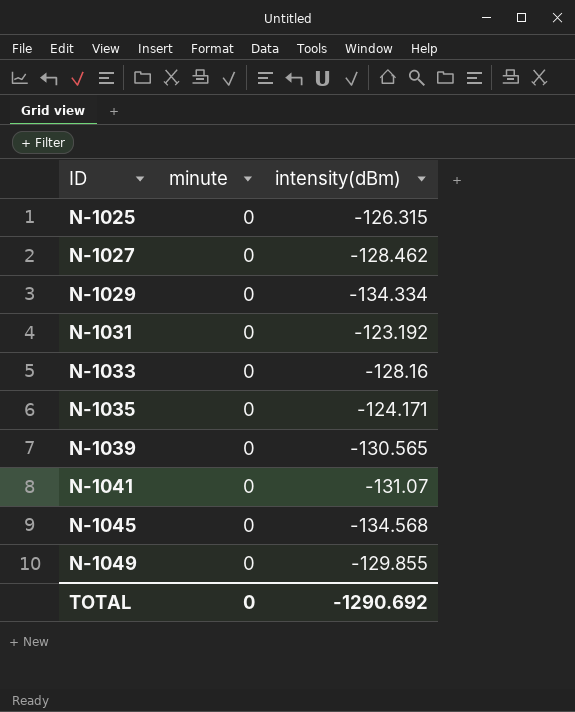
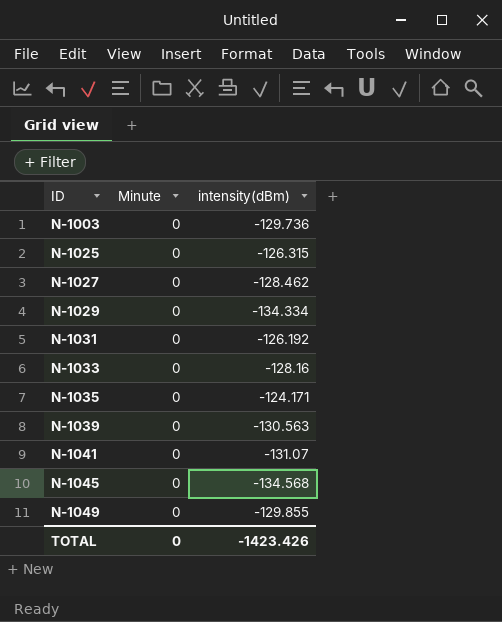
column name: minute -> Minute
row N-1003: none -> 0 | -129.736
N-1031 | intensity(dBm): -123.192 -> -126.192
N-1039 | intensity(dBm): -130.565 -> -130.563
TOTAL | intensity(dBm): -1290.692 -> -1423.426

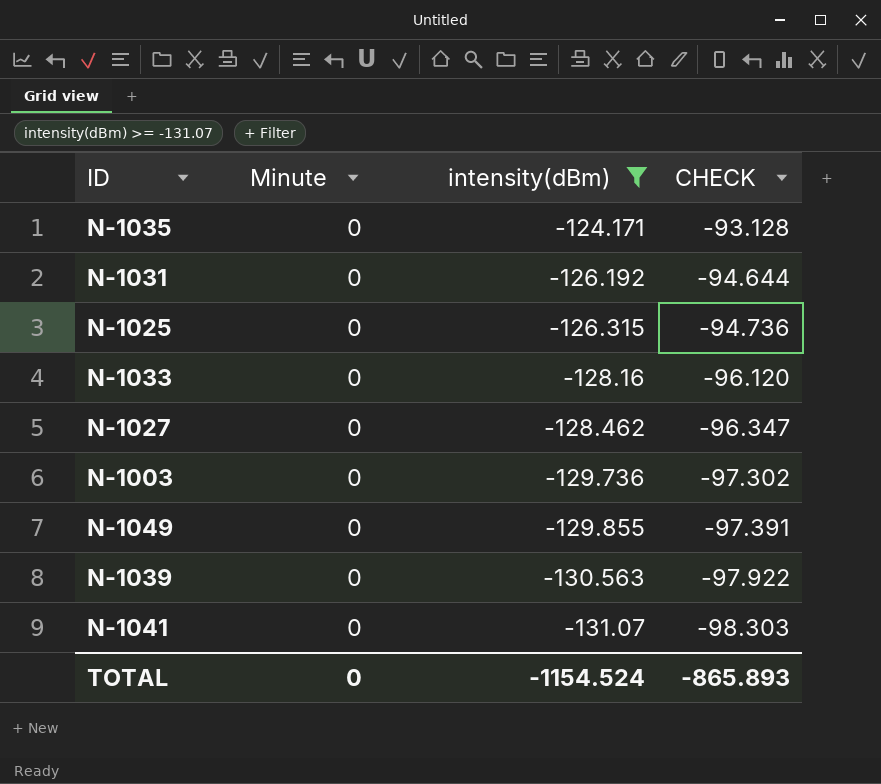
filter: none -> intensity(dBm) >= -131.07
row order: ID ascending -> intensity(dBm) descending
column CHECK | formula: none -> [intensity(dBm)] * 0.75
TOTAL | intensity(dBm): -1423.426 -> -1154.524

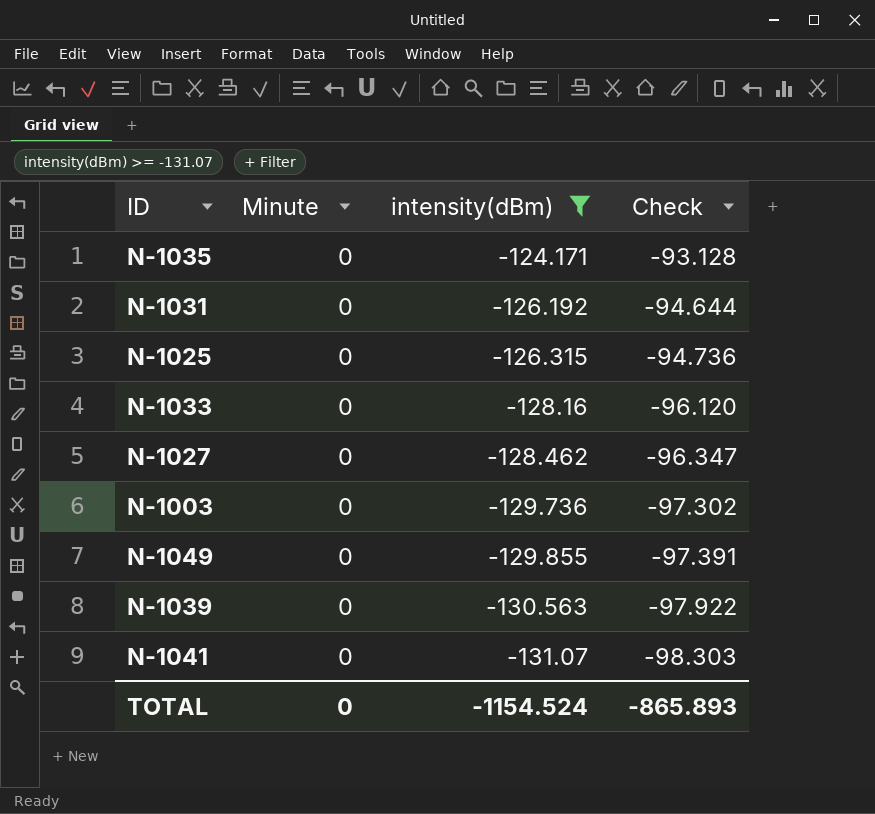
column name: CHECK -> Check

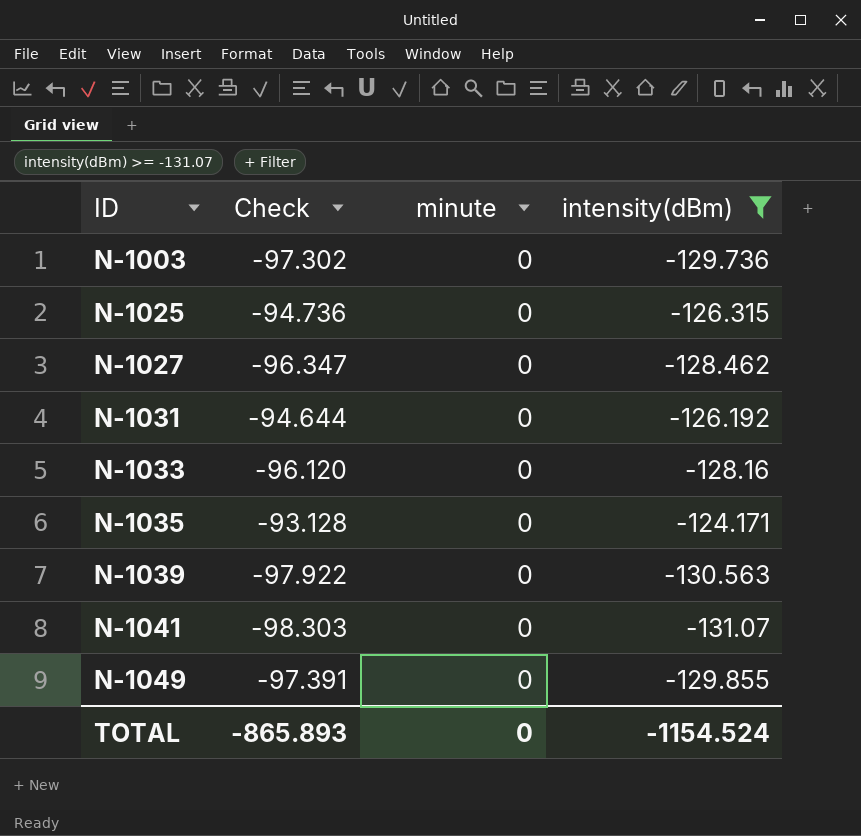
row order: intensity(dBm) descending -> ID ascending
column Check | position: 4 -> 2
column name: Minute -> minute

